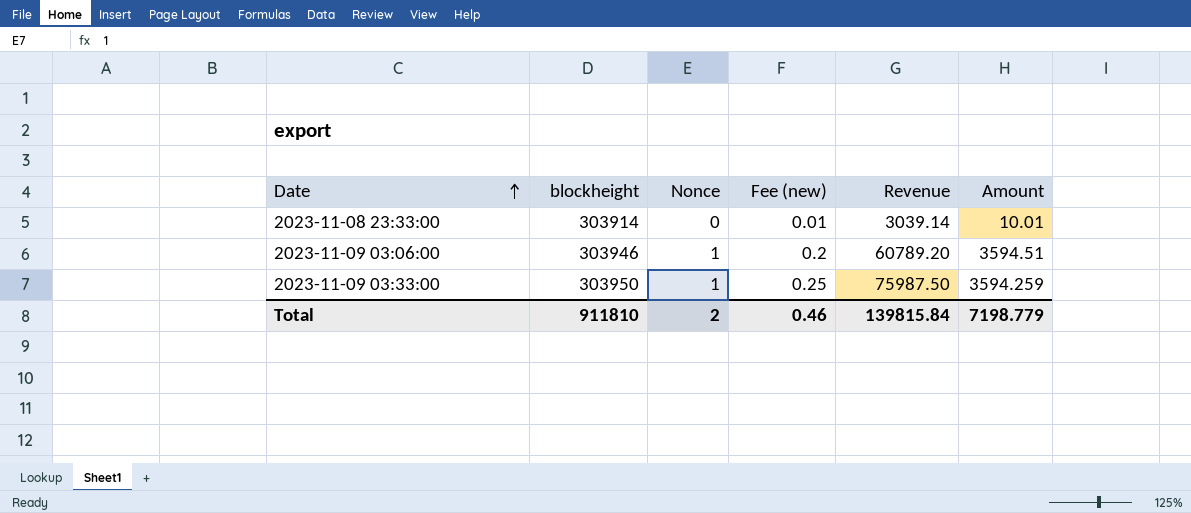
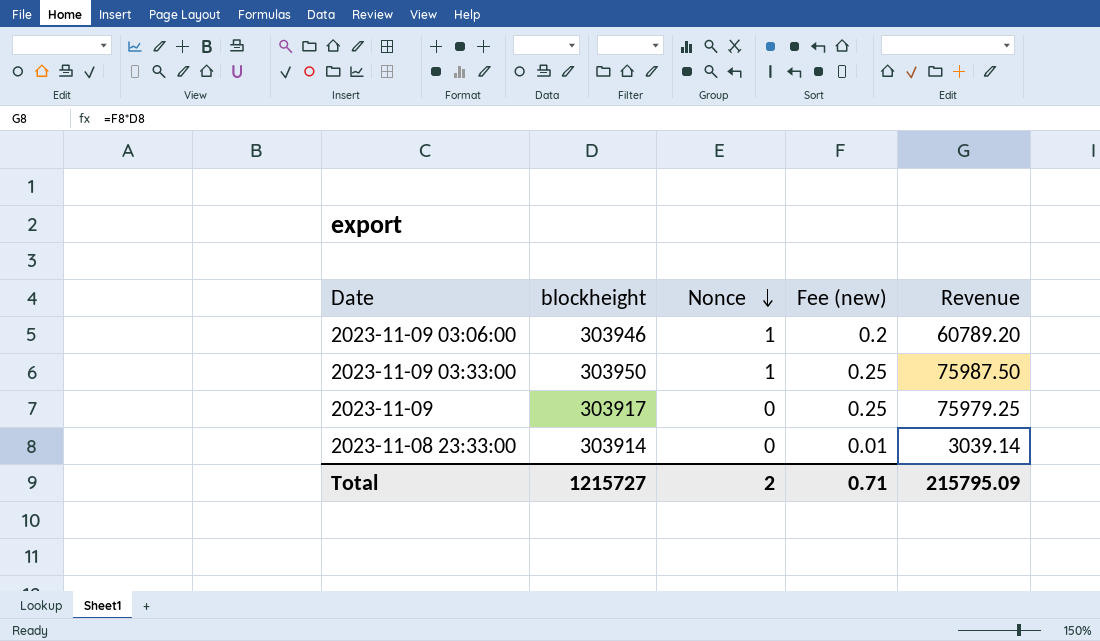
row order: Date ascending -> Nonce descending
column Amount | position: 6 -> none
row 2023-11-09: none -> 303917 | 0 | 0.25 | 75979.25
Total | blockheight: 911810 -> 1215727
Total | Fee (new): 0.46 -> 0.71
Total | Revenue: 139815.84 -> 215795.09

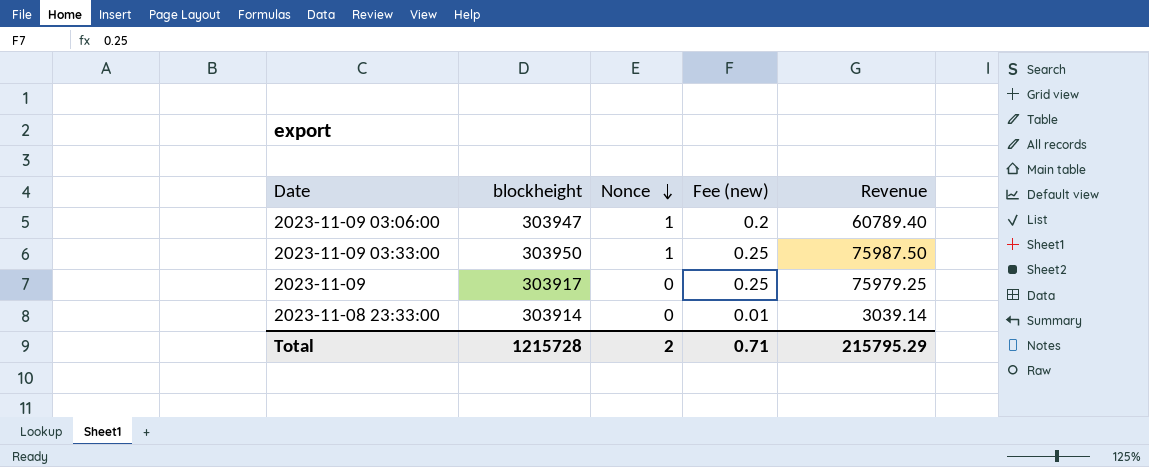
2023-11-09 03:06:00 | blockheight: 303946 -> 303947
2023-11-09 03:06:00 | Revenue: 60789.20 -> 60789.40
Total | blockheight: 1215727 -> 1215728
Total | Revenue: 215795.09 -> 215795.29

